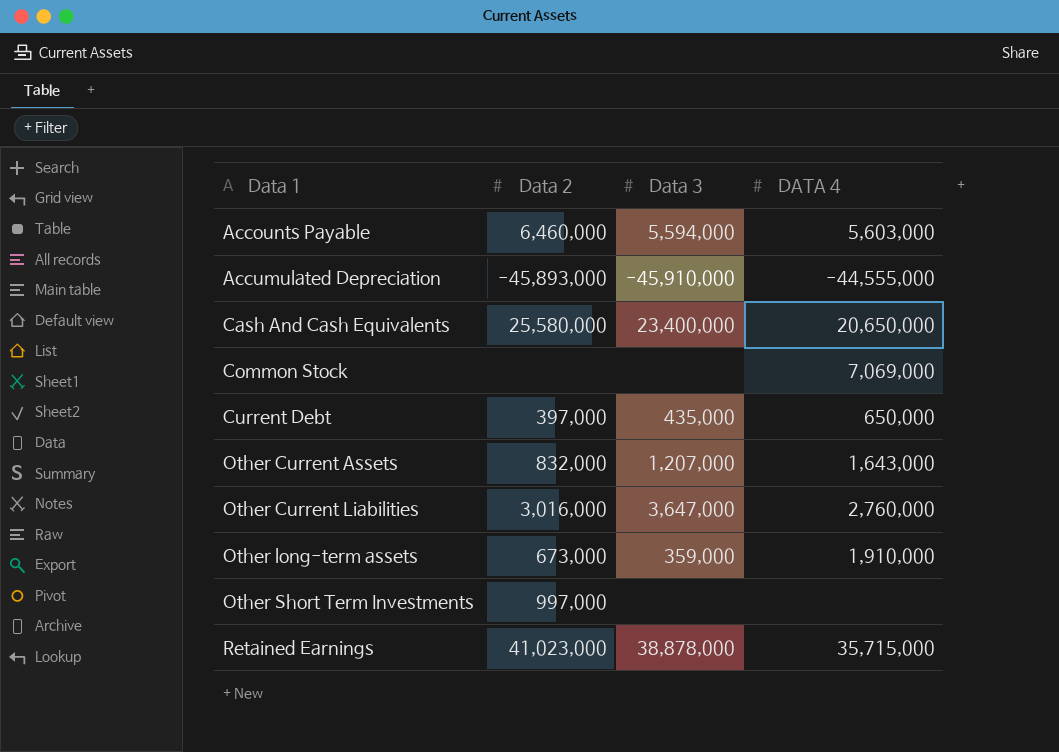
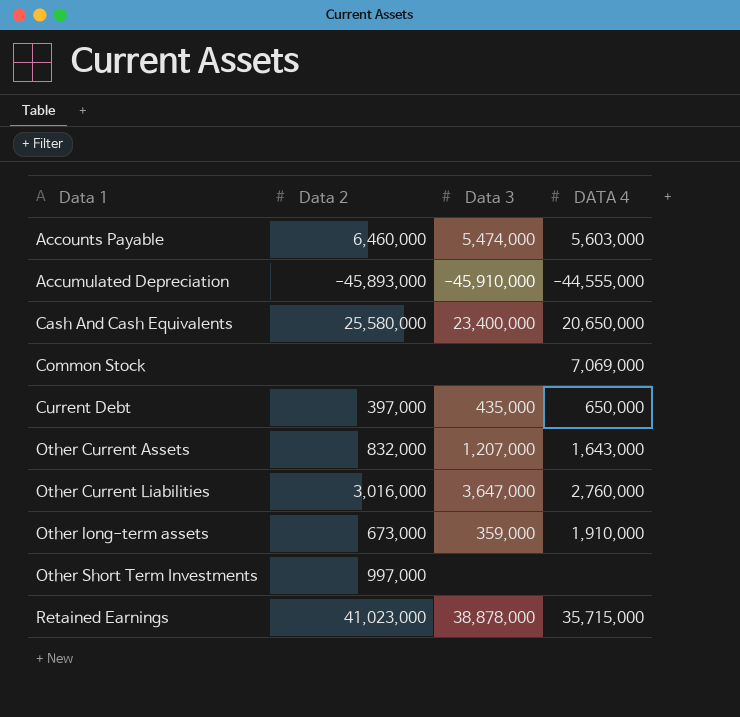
Accounts Payable | Data 3: 5,594,000 -> 5,474,000

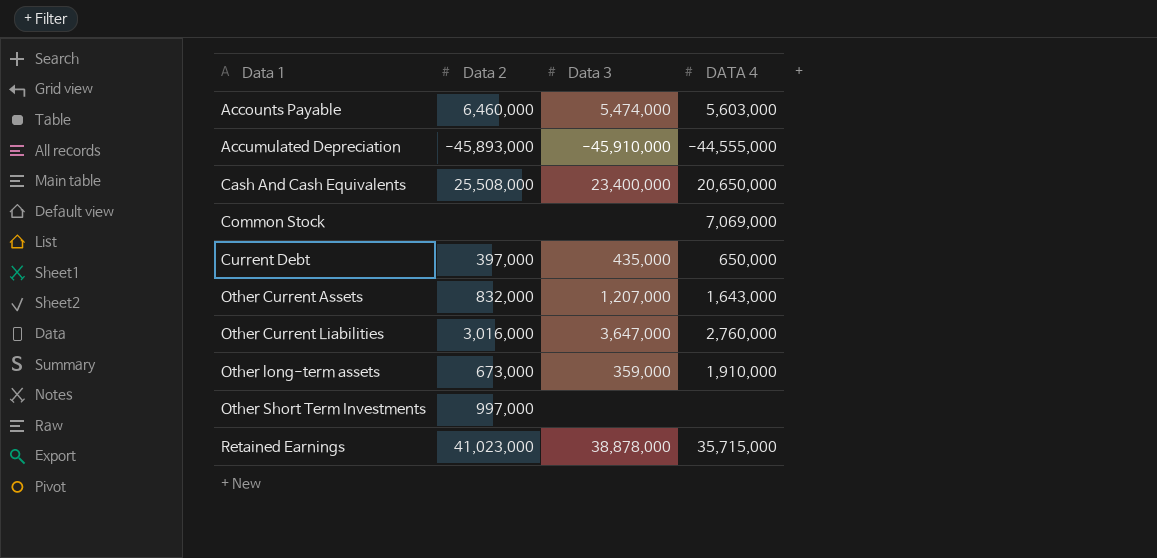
Cash And Cash Equivalents | Data 2: 25,580,000 -> 25,508,000

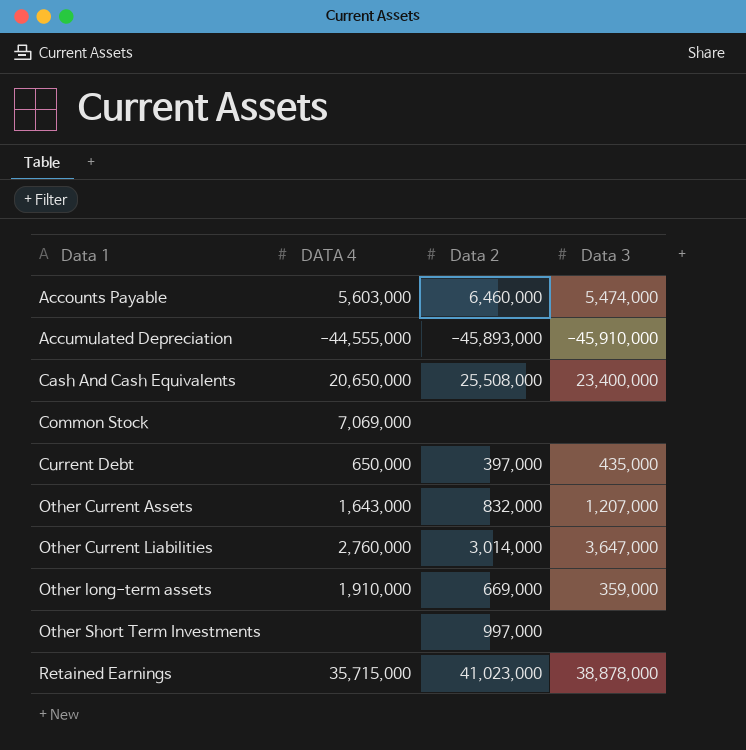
column DATA 4 | position: 4 -> 2
Other Current Liabilities | Data 2: 3,016,000 -> 3,014,000
Other long-term assets | Data 2: 673,000 -> 669,000

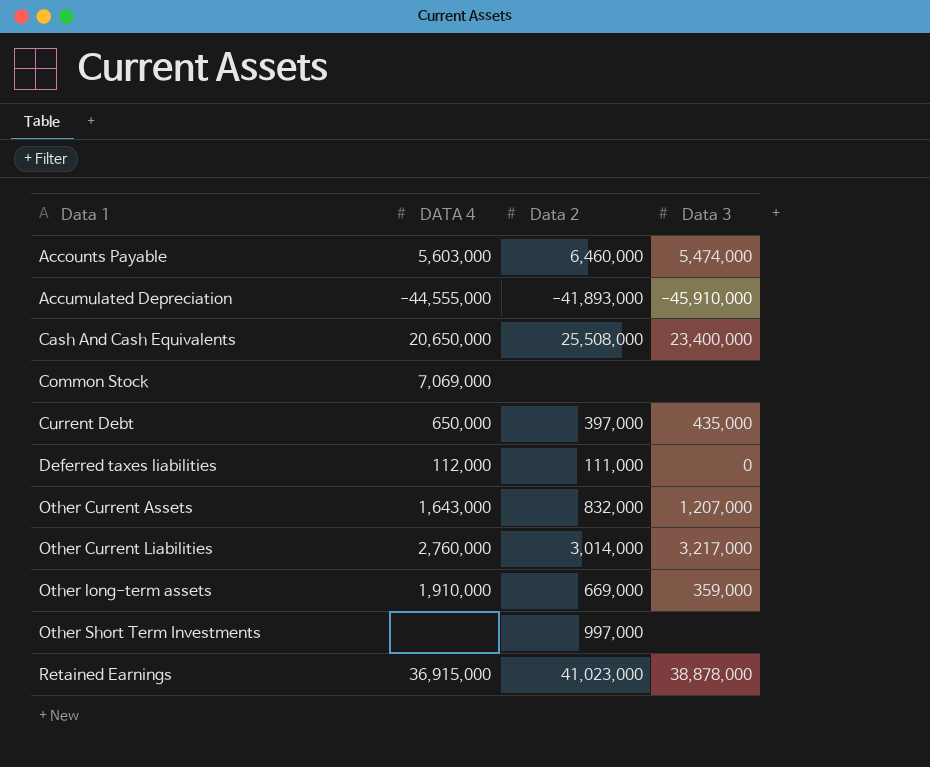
Accumulated Depreciation | Data 2: -45,893,000 -> -41,893,000
row Deferred taxes liabilities: none -> 112,000 | 111,000 | 0
Other Current Liabilities | Data 3: 3,647,000 -> 3,217,000
Retained Earnings | DATA 4: 35,715,000 -> 36,915,000

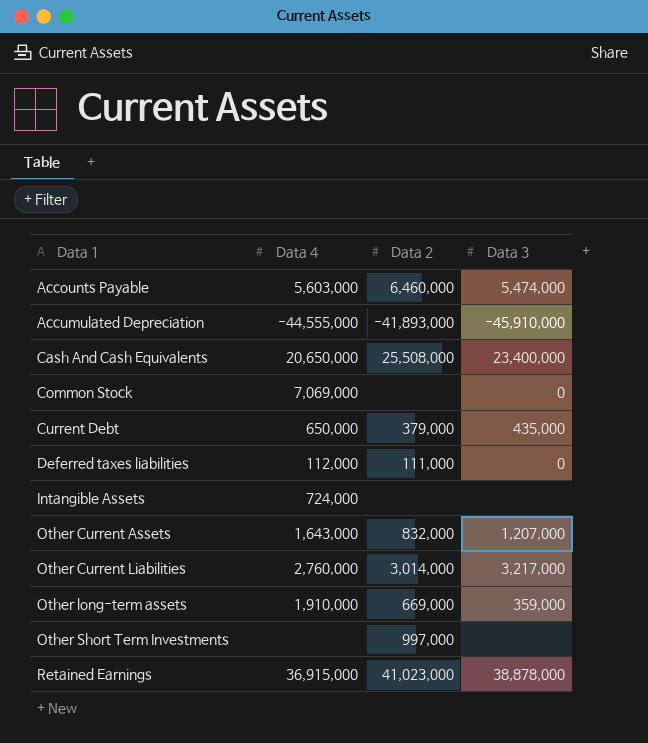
column name: DATA 4 -> Data 4
Common Stock | Data 3: none -> 0
Current Debt | Data 2: 397,000 -> 379,000
row Intangible Assets: none -> 724,000 | none | none

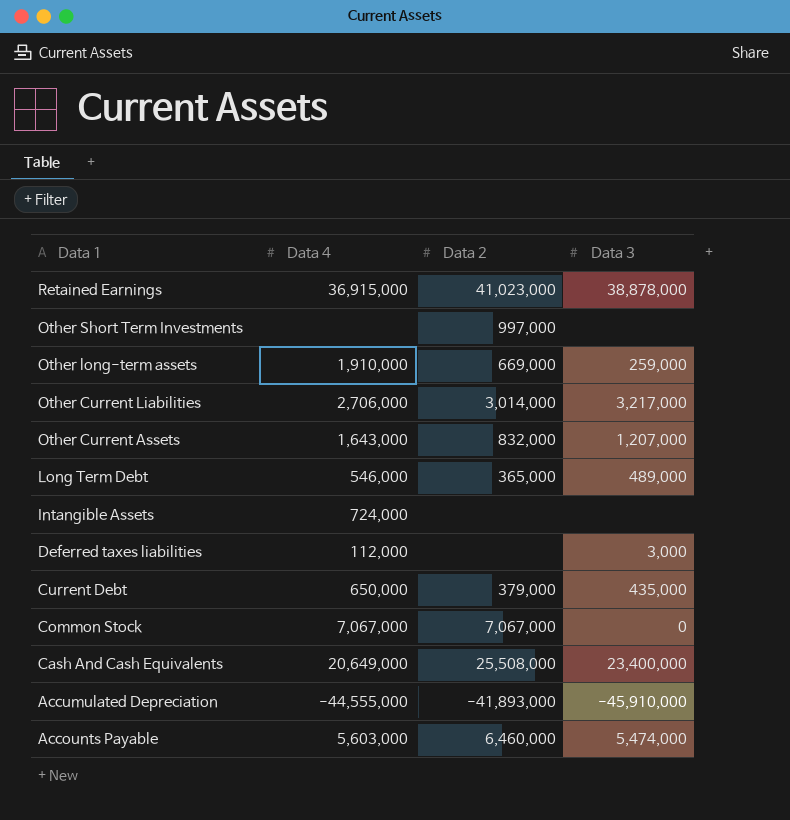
row order: Data 1 ascending -> Data 1 descending
Other long-term assets | Data 3: 359,000 -> 259,000
Other Current Liabilities | Data 4: 2,760,000 -> 2,706,000
row Long Term Debt: none -> 546,000 | 365,000 | 489,000
Deferred taxes liabilities | Data 2: 111,000 -> none
Deferred taxes liabilities | Data 3: 0 -> 3,000
Common Stock | Data 4: 7,069,000 -> 7,067,000
Common Stock | Data 2: none -> 7,067,000
Cash And Cash Equivalents | Data 4: 20,650,000 -> 20,649,000

